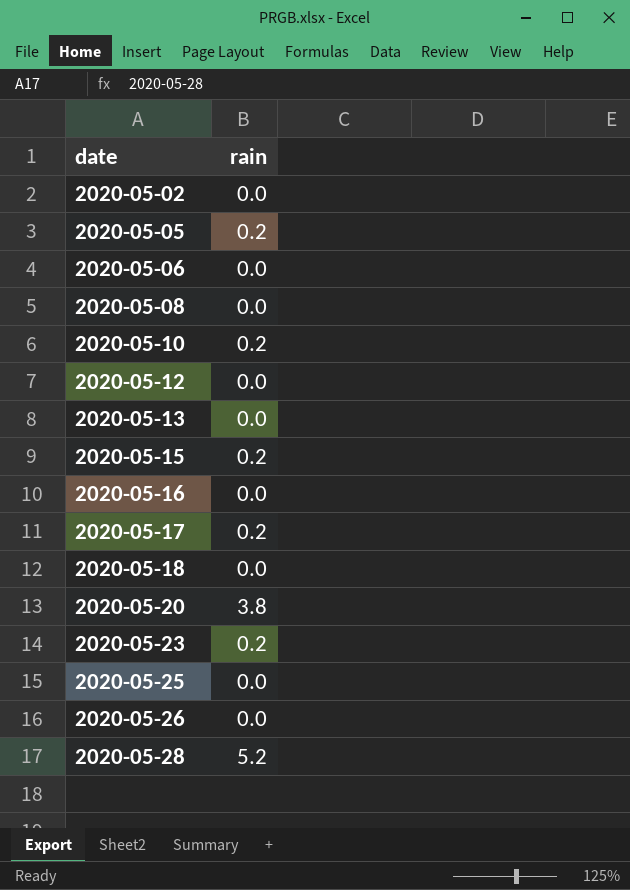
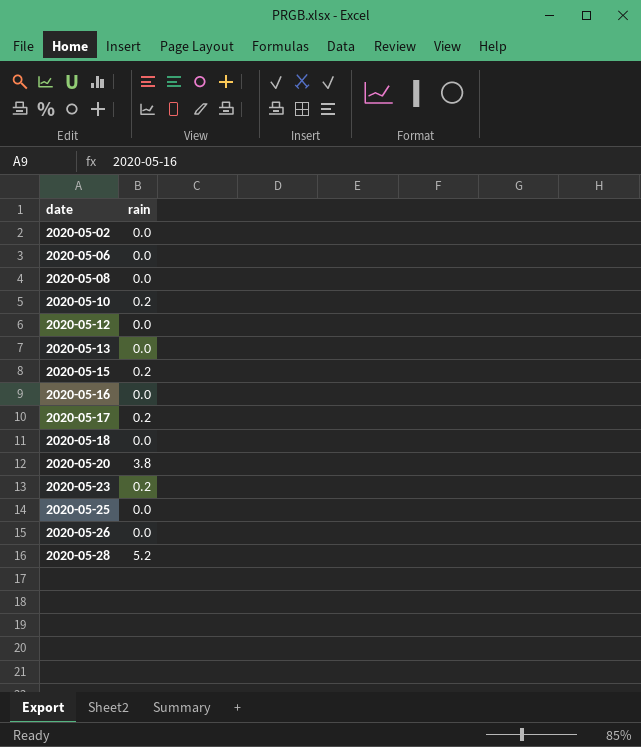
row 2020-05-05: 0.2 -> none

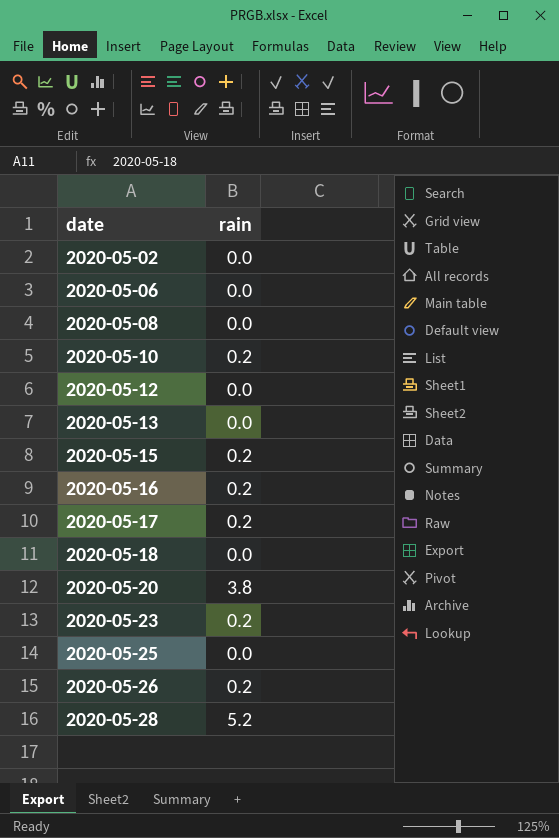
2020-05-16 | rain: 0.0 -> 0.2
2020-05-26 | rain: 0.0 -> 0.2

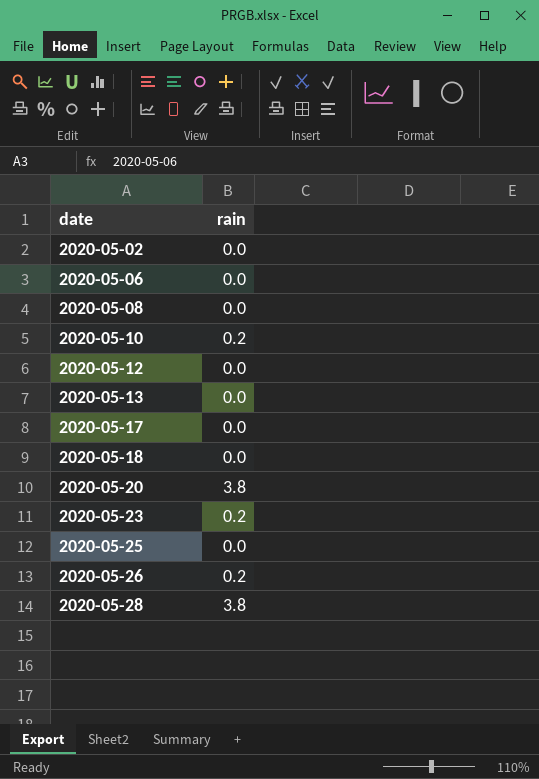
row 2020-05-15: 0.2 -> none
row 2020-05-16: 0.2 -> none
2020-05-17 | rain: 0.2 -> 0.0
2020-05-28 | rain: 5.2 -> 3.8

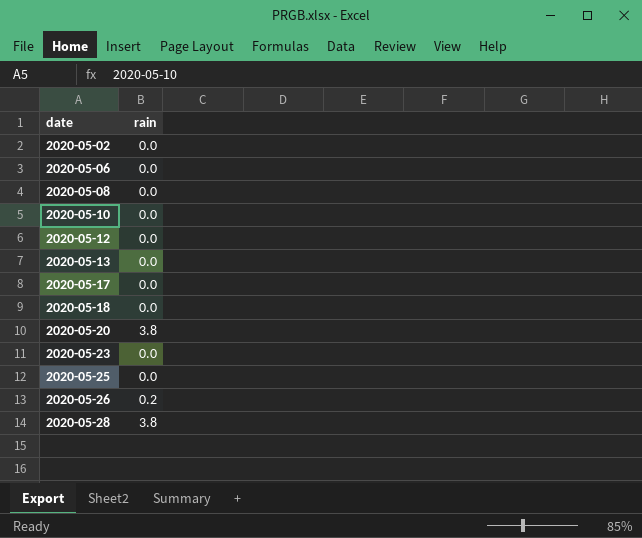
2020-05-10 | rain: 0.2 -> 0.0
2020-05-23 | rain: 0.2 -> 0.0

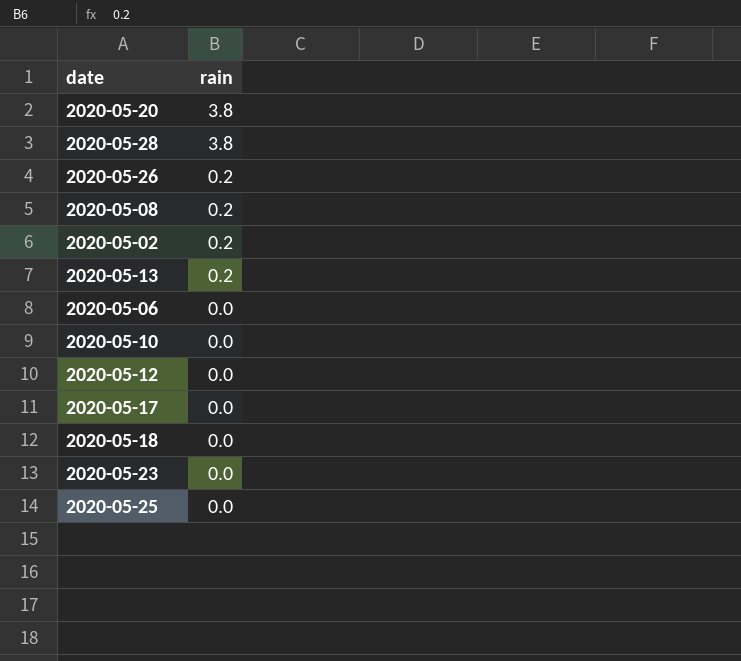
row order: date ascending -> rain descending
2020-05-08 | rain: 0.0 -> 0.2
2020-05-02 | rain: 0.0 -> 0.2
2020-05-13 | rain: 0.0 -> 0.2

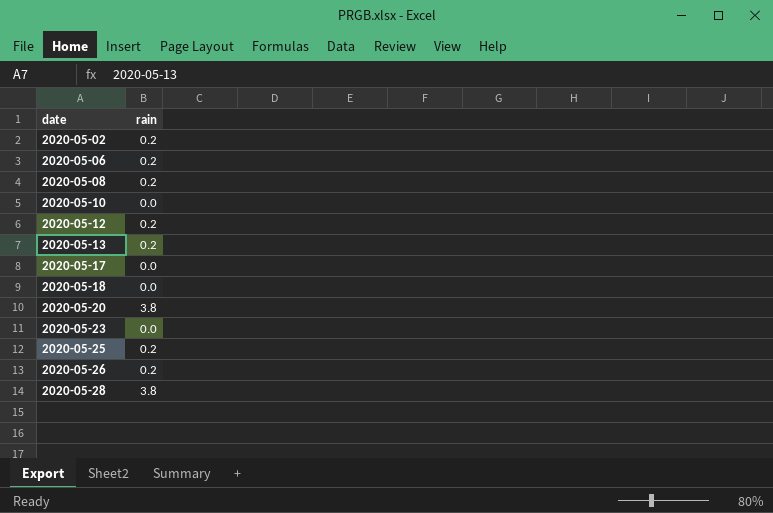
row order: rain descending -> date ascending
2020-05-06 | rain: 0.0 -> 0.2
2020-05-12 | rain: 0.0 -> 0.2
2020-05-25 | rain: 0.0 -> 0.2

